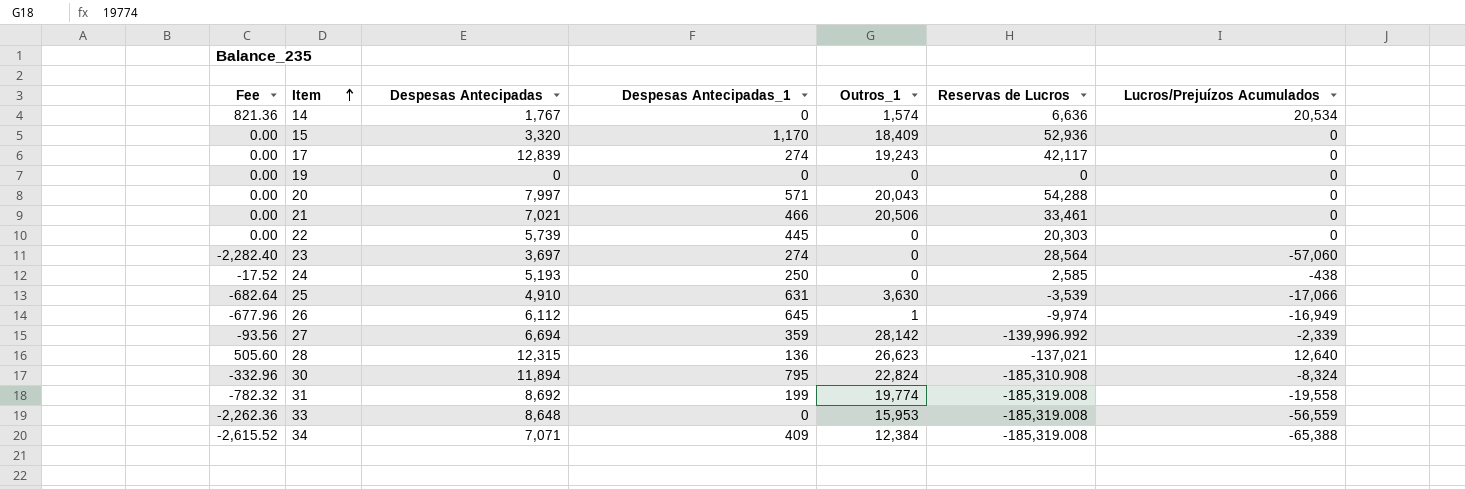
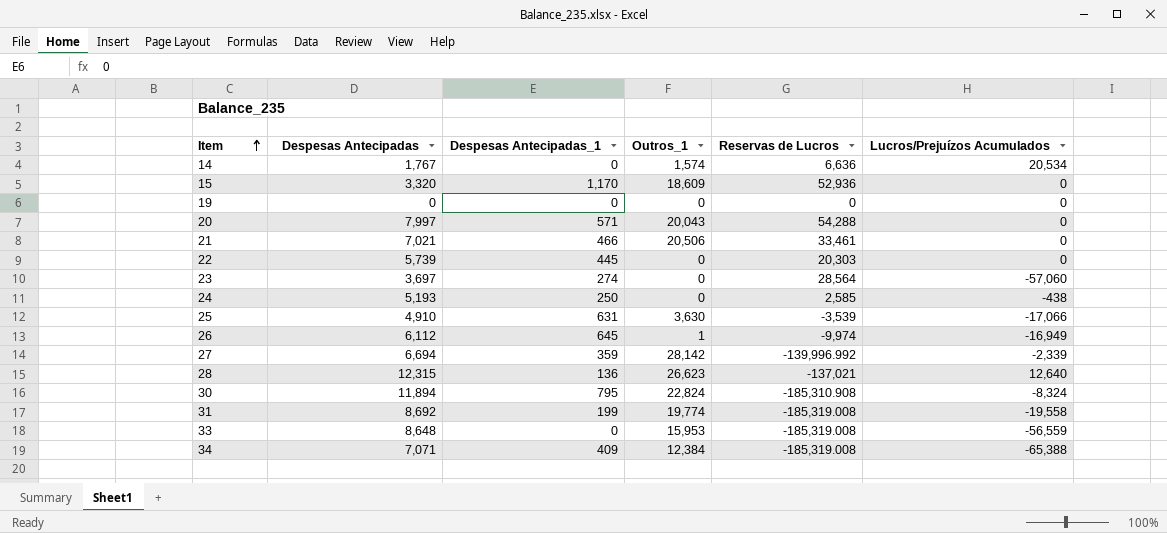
column Fee | formula: [Lucros/Prejuízos Acumulados] * 0.04 -> none
row 17: 0.00 | 12,839 | 274 | 19,243 | 42,117 | 0 -> none
15 | Outros_1: 18,409 -> 18,609

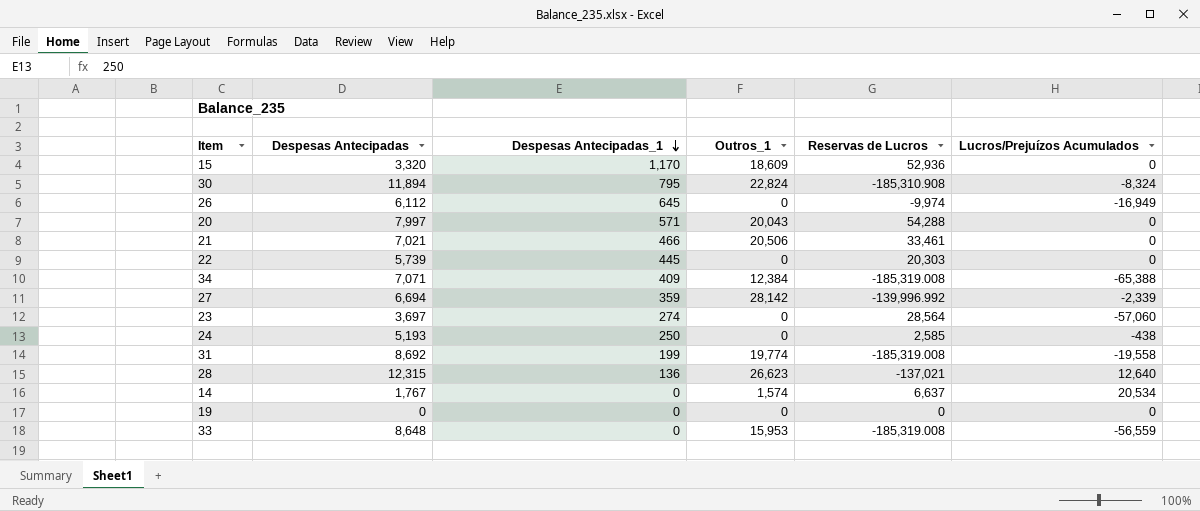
row order: Item ascending -> Despesas Antecipadas_1 descending
row 25: 4,910 | 631 | 3,630 | -3,539 | -17,066 -> none
26 | Outros_1: 1 -> 0
14 | Reservas de Lucros: 6,636 -> 6,637

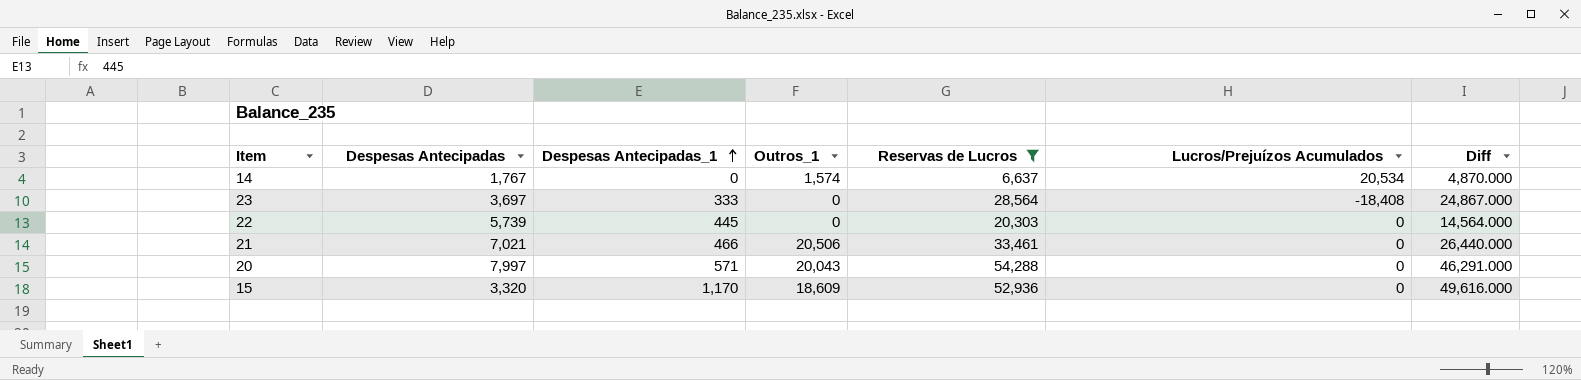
filter: none -> Reservas de Lucros >= 6,637
row order: Despesas Antecipadas_1 descending -> Despesas Antecipadas_1 ascending
column Diff | formula: none -> [Reservas de Lucros] - [Despesas Antecipadas]
23 | Despesas Antecipadas_1: 274 -> 333
23 | Lucros/Prejuízos Acumulados: -57,060 -> -18,408

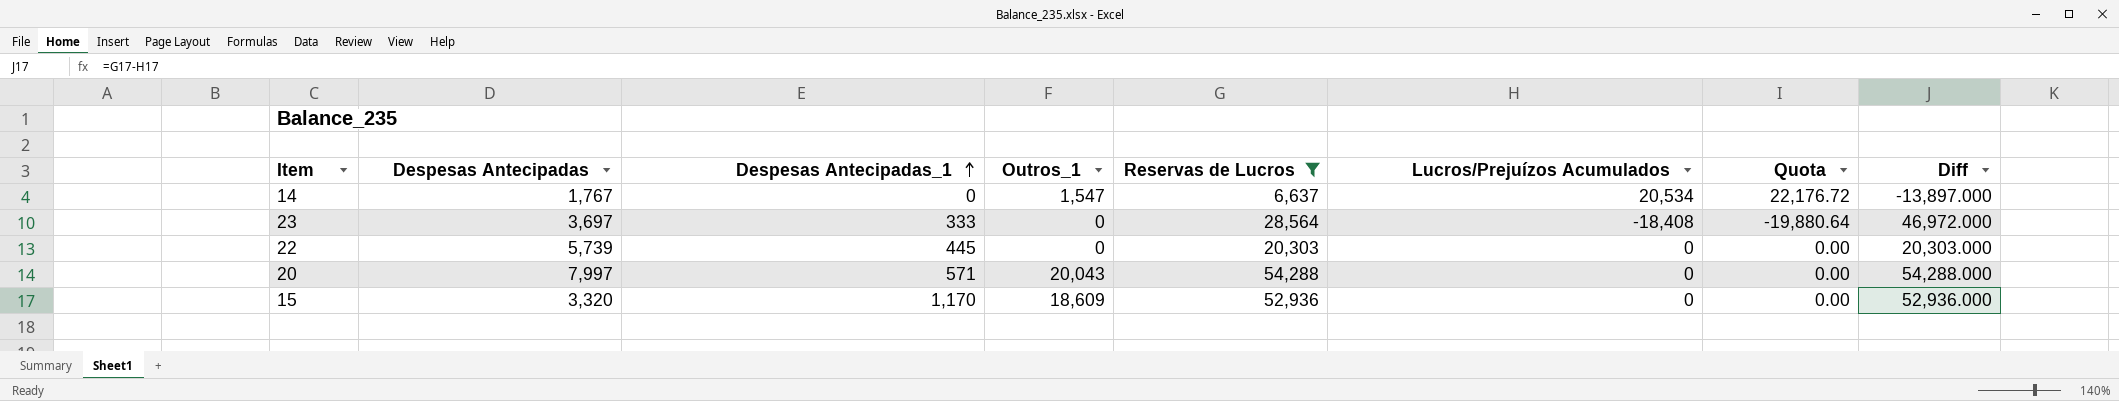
column Quota | formula: none -> [Lucros/Prejuízos Acumulados] * 1.08
column Diff | formula: [Reservas de Lucros] - [Despesas Antecipadas] -> [Reservas de Lucros] - [Lucros/Prejuízos Acumulados]
row 21: 7,021 | 466 | 20,506 | 33,461 | 0 | 26,440.000 -> none
14 | Outros_1: 1,574 -> 1,547

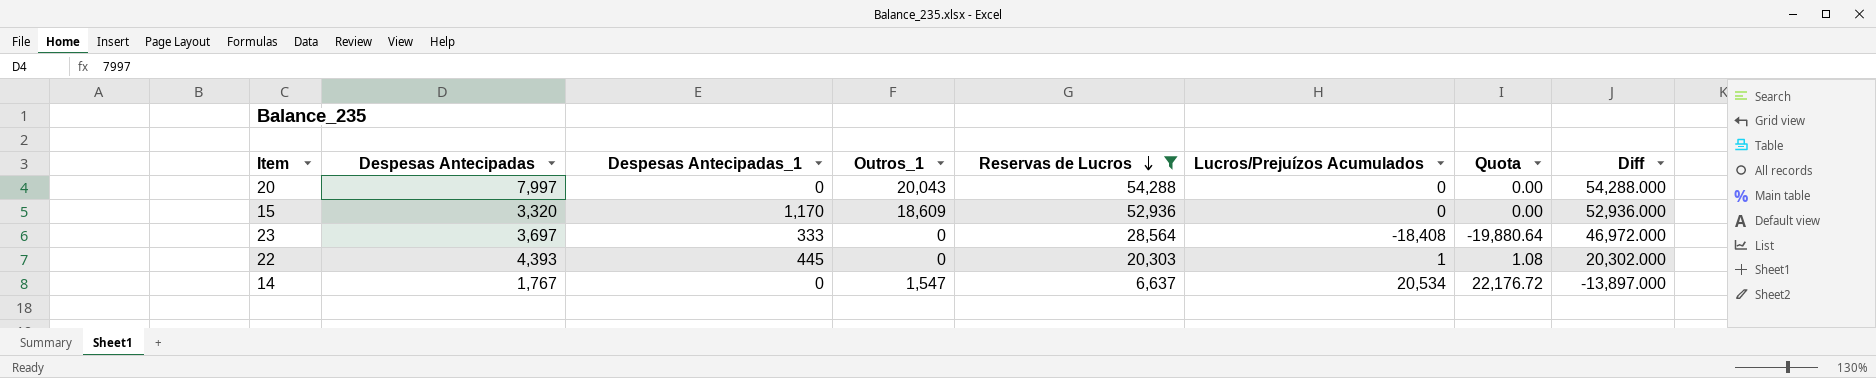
row order: Despesas Antecipadas_1 ascending -> Reservas de Lucros descending
20 | Despesas Antecipadas_1: 571 -> 0
22 | Despesas Antecipadas: 5,739 -> 4,393
22 | Lucros/Prejuízos Acumulados: 0 -> 1
22 | Quota: 0.00 -> 1.08
22 | Diff: 20,303.000 -> 20,302.000

